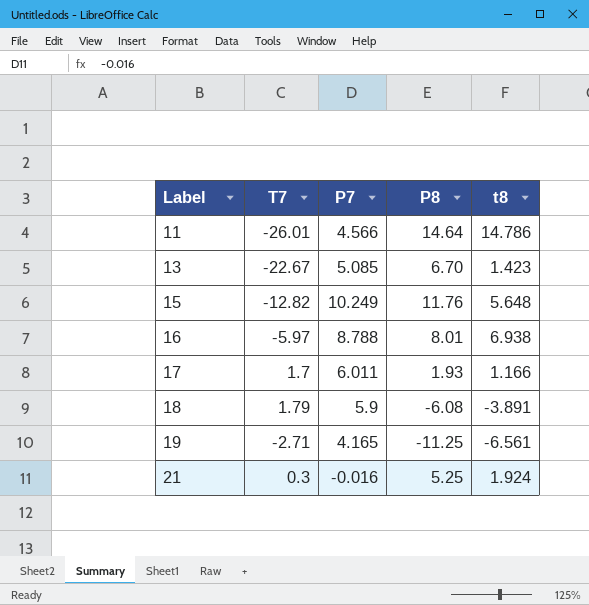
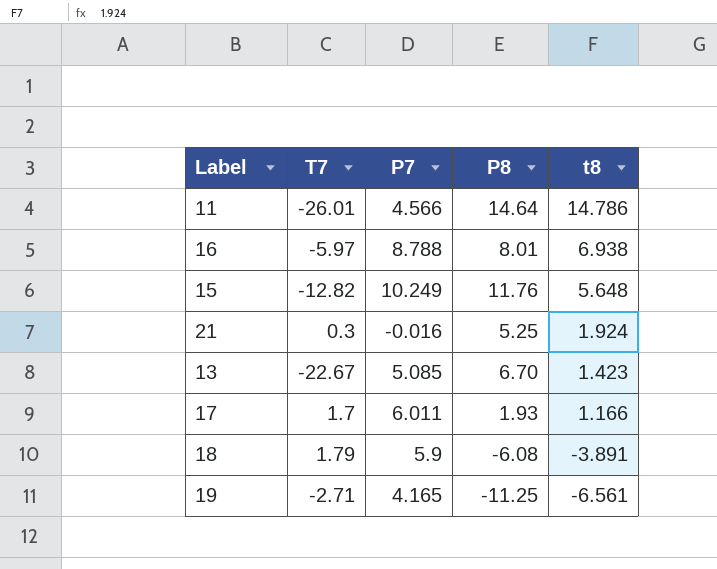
row order: Label ascending -> t8 descending

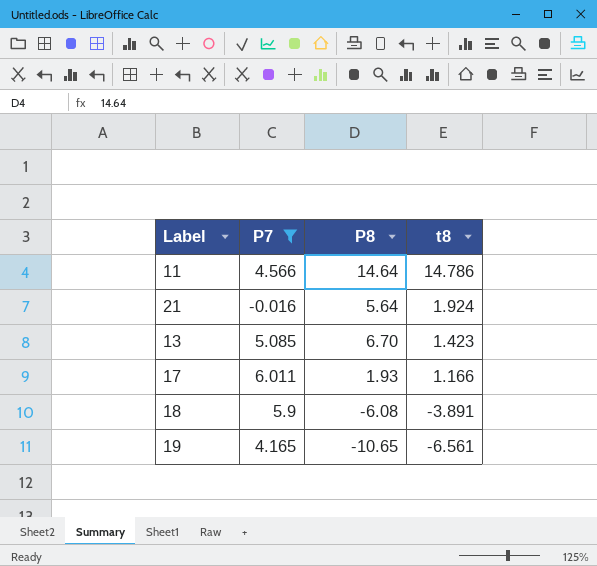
filter: none -> P7 <= 6.011
column T7 | position: 2 -> none
21 | P8: 5.25 -> 5.64
19 | P8: -11.25 -> -10.65

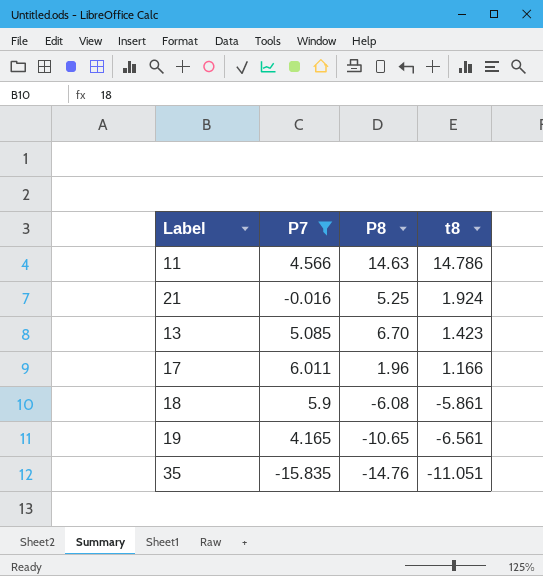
11 | P8: 14.64 -> 14.63
21 | P8: 5.64 -> 5.25
17 | P8: 1.93 -> 1.96
18 | t8: -3.891 -> -5.861
row 35: none -> -15.835 | -14.76 | -11.051

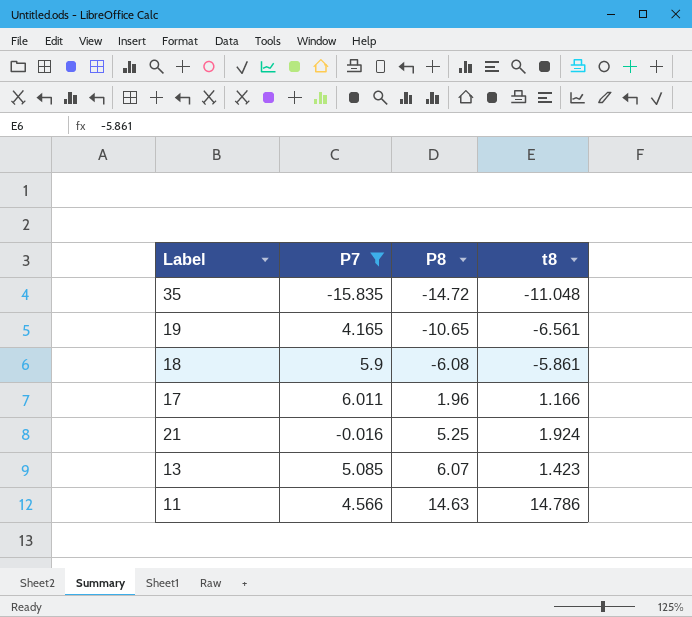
row order: t8 descending -> P8 ascending
35 | P8: -14.76 -> -14.72
35 | t8: -11.051 -> -11.048
13 | P8: 6.70 -> 6.07

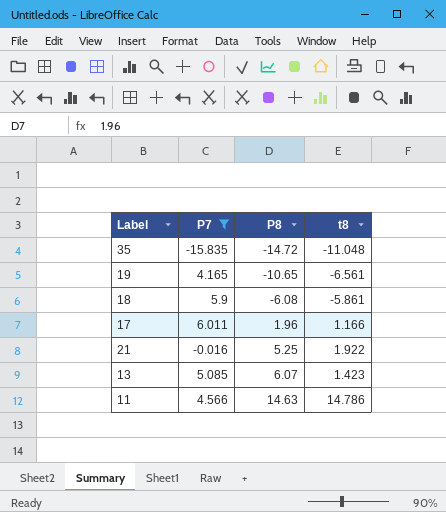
21 | t8: 1.924 -> 1.922

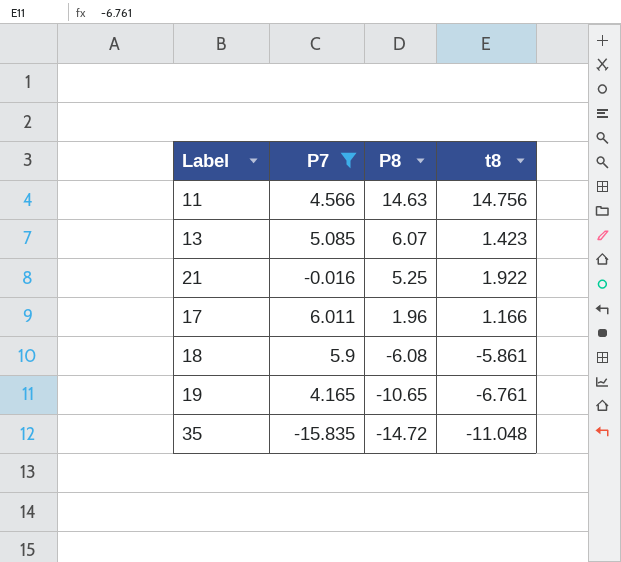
row order: P8 ascending -> P8 descending
11 | t8: 14.786 -> 14.756
19 | t8: -6.561 -> -6.761

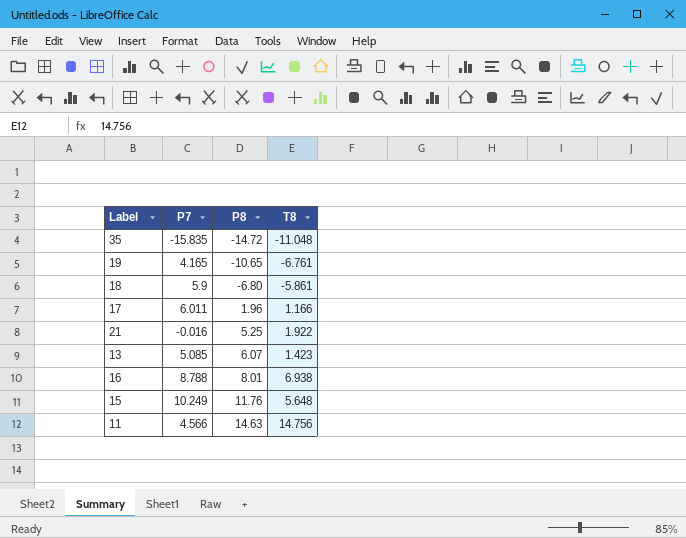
filter: P7 <= 6.011 -> none
row order: P8 descending -> P8 ascending
column name: t8 -> T8
18 | P8: -6.08 -> -6.80

